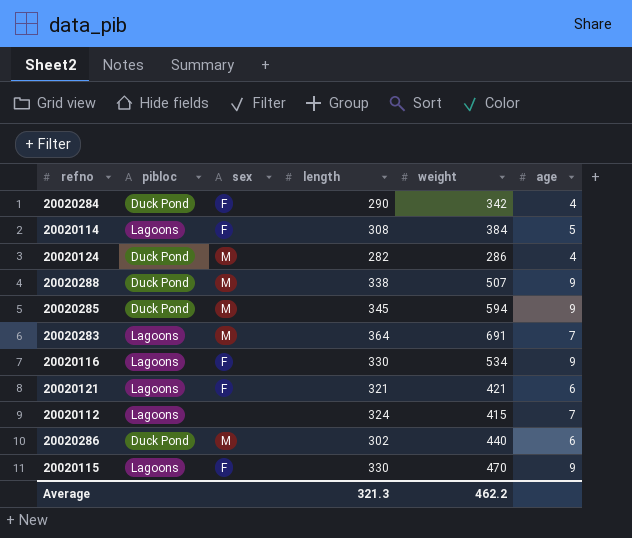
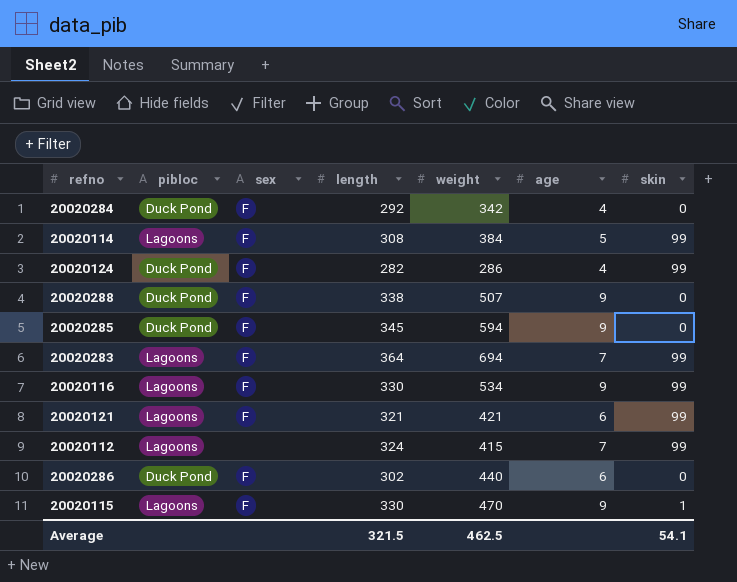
column skin | position: none -> 7
20020284 | length: 290 -> 292
20020124 | sex: M -> F
20020288 | sex: M -> F
20020285 | sex: M -> F
20020283 | sex: M -> F
20020283 | weight: 691 -> 694
20020286 | sex: M -> F
Average | length: 321.3 -> 321.5
Average | weight: 462.2 -> 462.5

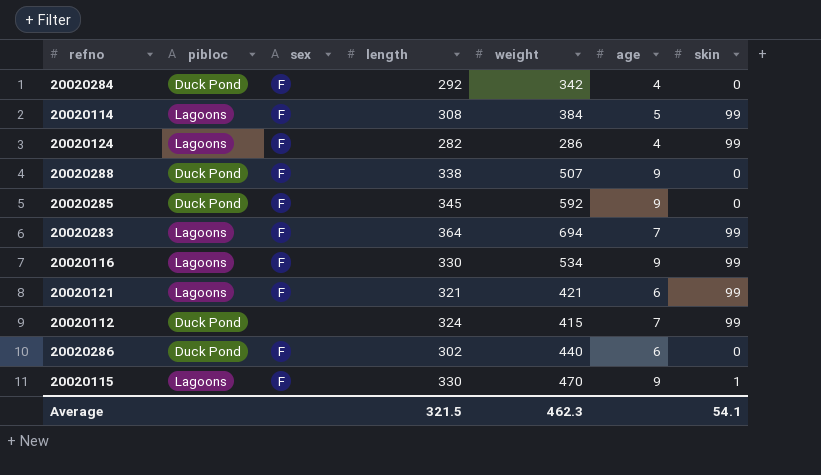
20020124 | pibloc: Duck Pond -> Lagoons
20020285 | weight: 594 -> 592
20020112 | pibloc: Lagoons -> Duck Pond
Average | weight: 462.5 -> 462.3

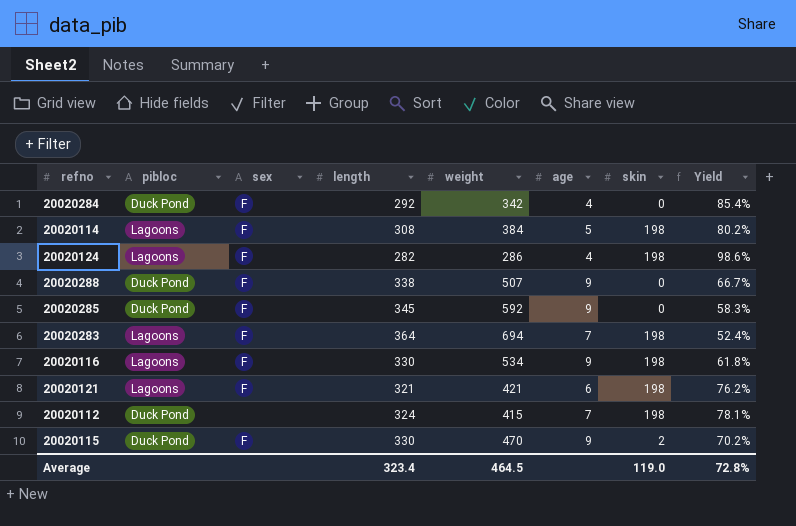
column Yield | formula: none -> [length] / [weight]
row 20020286: Duck Pond | F | 302 | 440 | 6 | 0 -> none
20020114 | skin: 99 -> 198
20020124 | skin: 99 -> 198
20020283 | skin: 99 -> 198
20020116 | skin: 99 -> 198
20020121 | skin: 99 -> 198
20020112 | skin: 99 -> 198
20020115 | pibloc: Lagoons -> Duck Pond
20020115 | skin: 1 -> 2
Average | length: 321.5 -> 323.4
Average | weight: 462.3 -> 464.5
Average | skin: 54.1 -> 119.0

